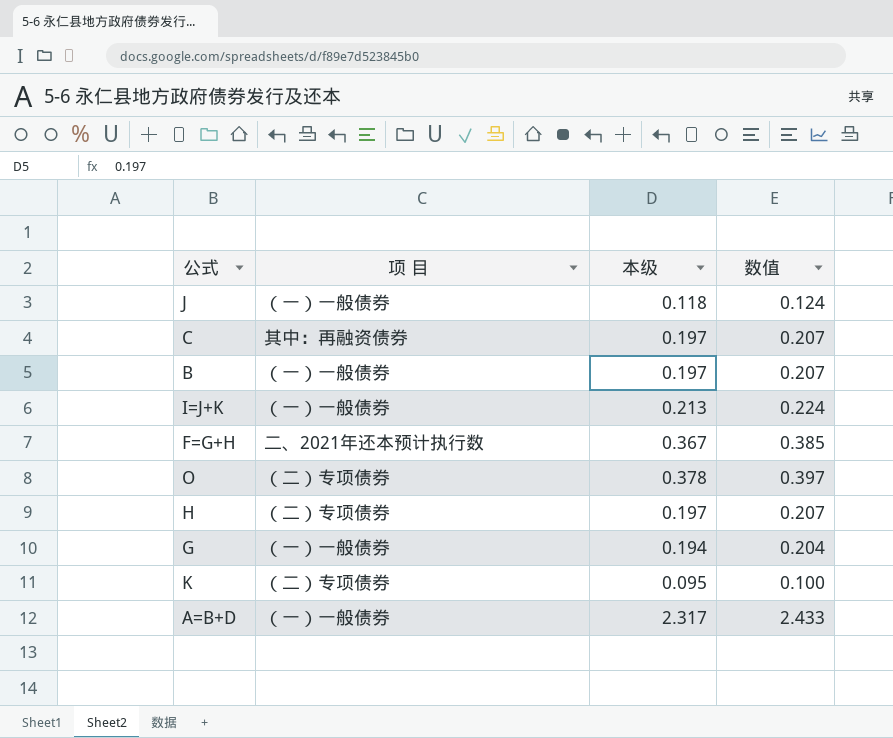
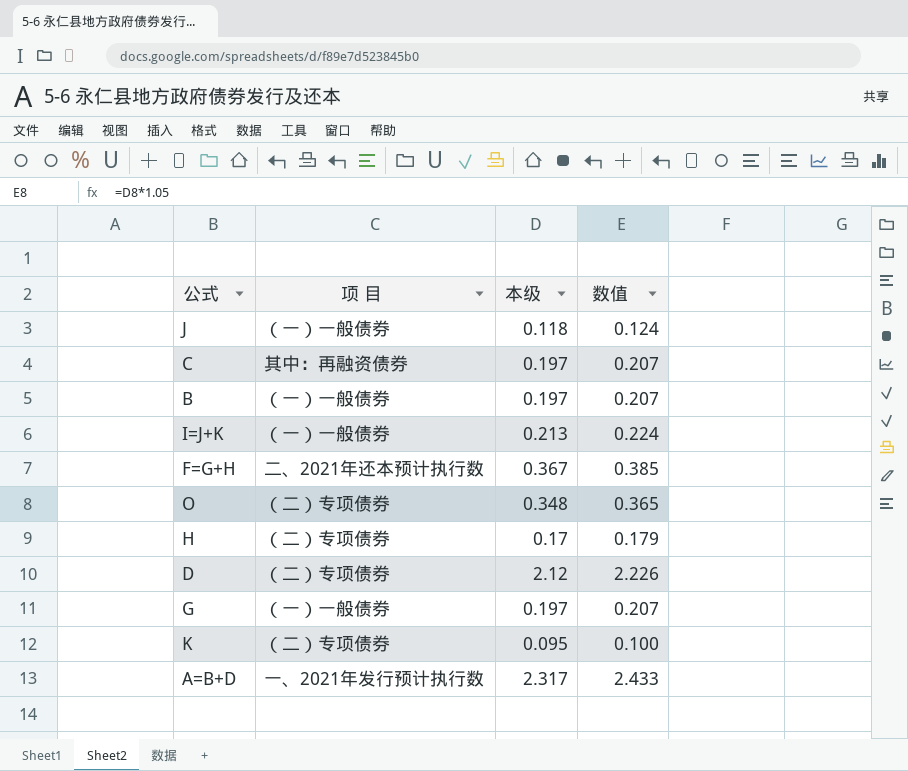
O | 本级: 0.378 -> 0.348
O | 数值: 0.397 -> 0.365
H | 本级: 0.197 -> 0.17
H | 数值: 0.207 -> 0.179
row D: none -> （二）专项债券 | 2.12 | 2.226
G | 本级: 0.194 -> 0.197
G | 数值: 0.204 -> 0.207
A=B+D | 项 目: （一）一般债券 -> 一、2021年发行预计执行数

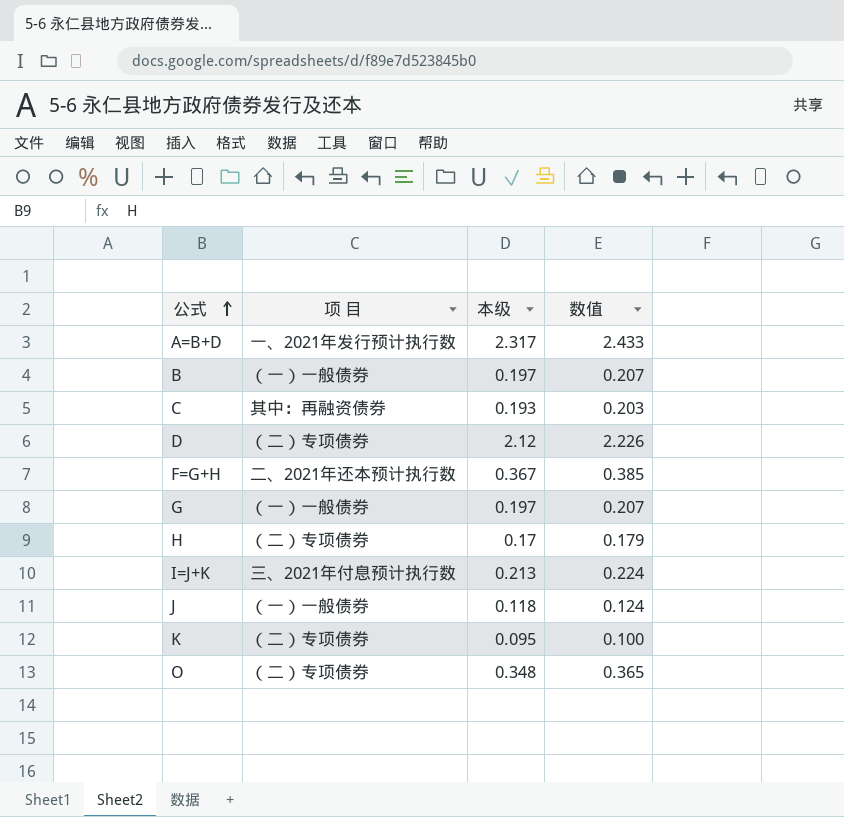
row order: none -> 公式 ascending
C | 本级: 0.197 -> 0.193
C | 数值: 0.207 -> 0.203
I=J+K | 项 目: （一）一般债券 -> 三、2021年付息预计执行数

